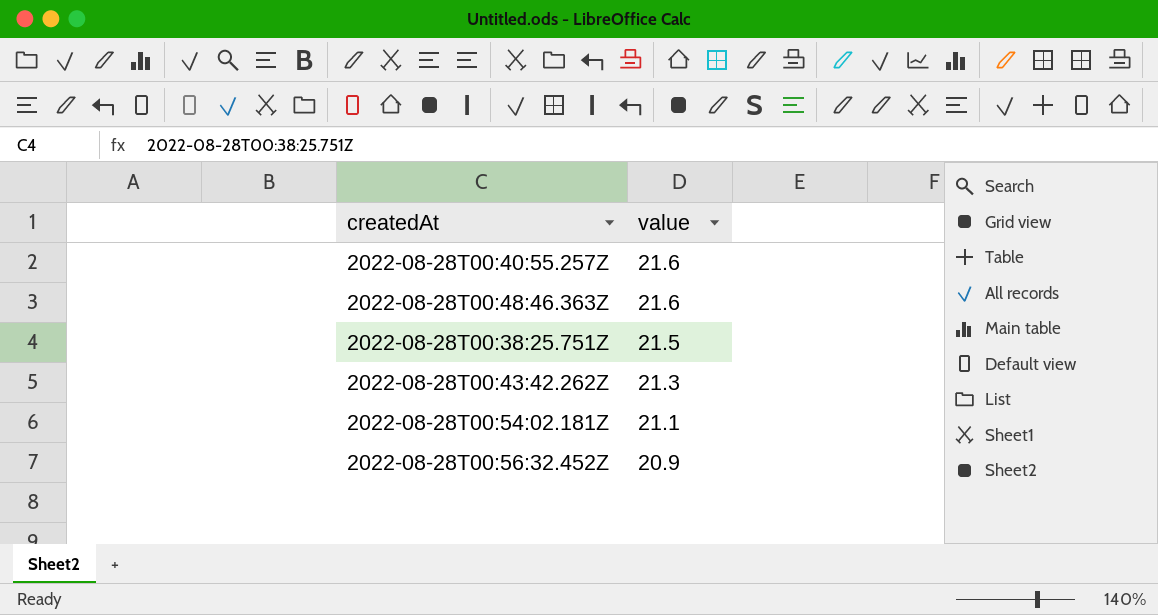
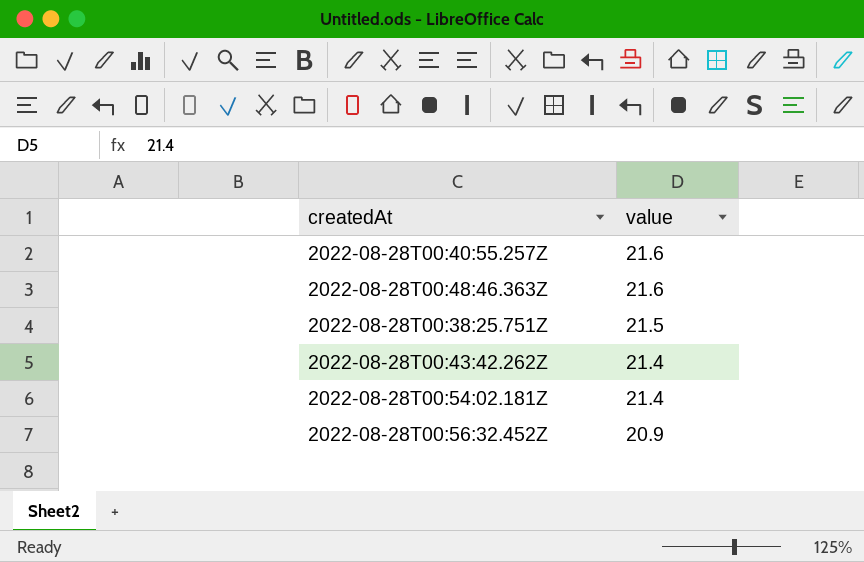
2022-08-28T00:43:42.262Z | value: 21.3 -> 21.4
2022-08-28T00:54:02.181Z | value: 21.1 -> 21.4

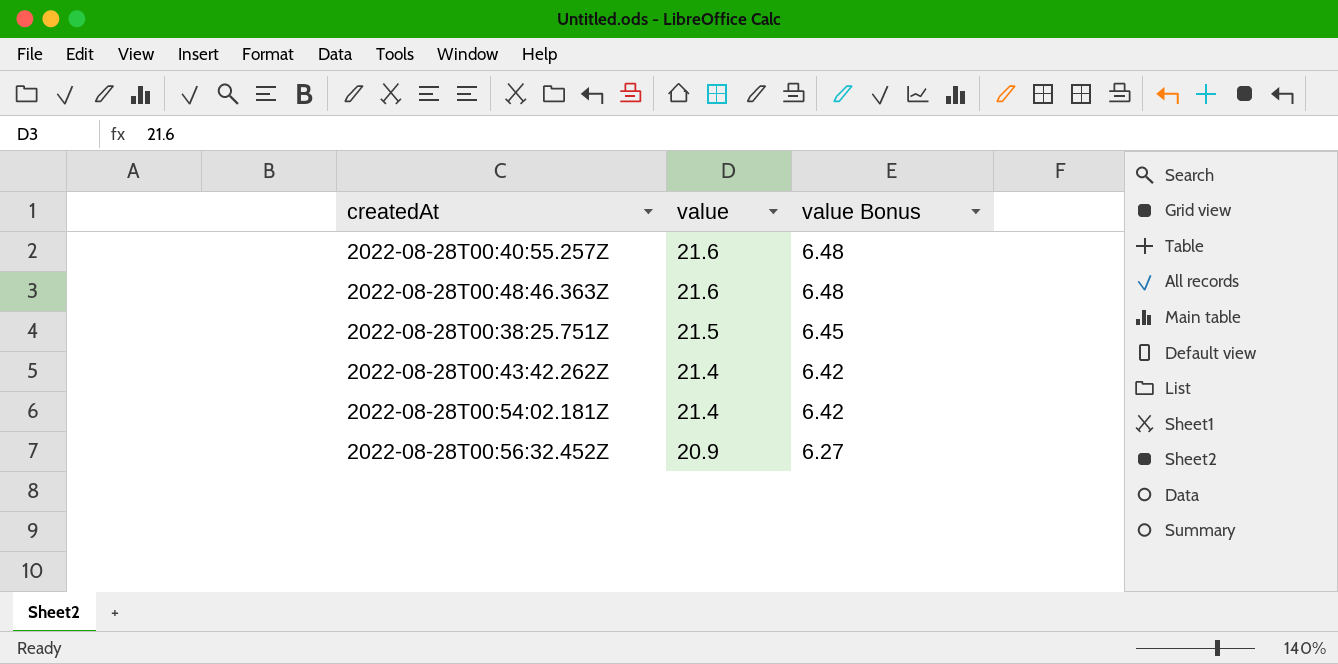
column value Bonus | formula: none -> [value] * 0.3

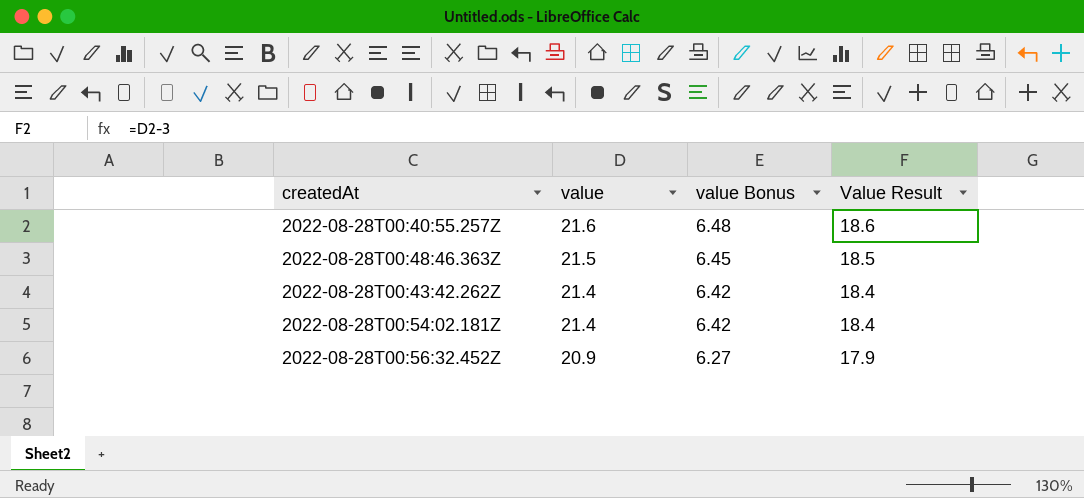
column Value Result | formula: none -> [value] - 3
row 2022-08-28T00:38:25.751Z: 21.5 | 6.45 -> none
2022-08-28T00:48:46.363Z | value: 21.6 -> 21.5
2022-08-28T00:48:46.363Z | value Bonus: 6.48 -> 6.45

